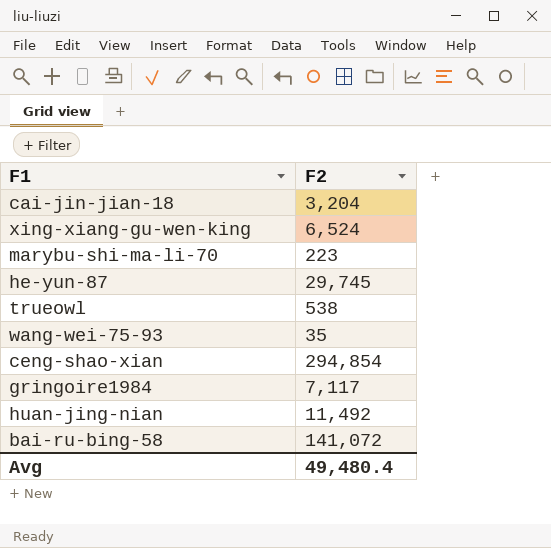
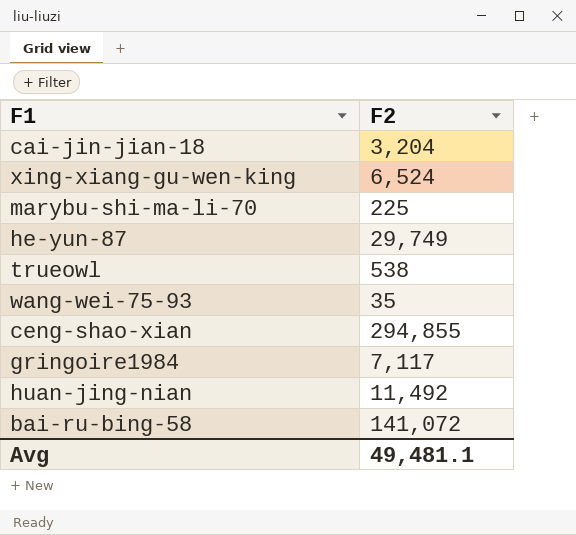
marybu-shi-ma-li-70 | F2: 223 -> 225
he-yun-87 | F2: 29,745 -> 29,749
ceng-shao-xian | F2: 294,854 -> 294,855
Avg | F2: 49,480.4 -> 49,481.1

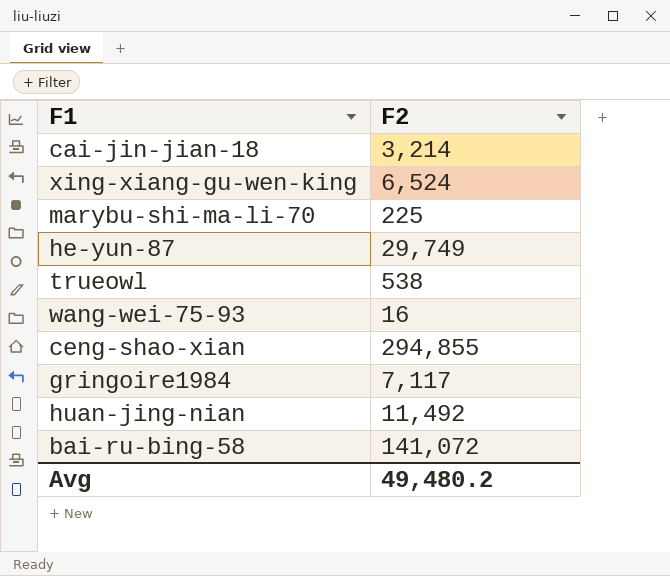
cai-jin-jian-18 | F2: 3,204 -> 3,214
wang-wei-75-93 | F2: 35 -> 16
Avg | F2: 49,481.1 -> 49,480.2

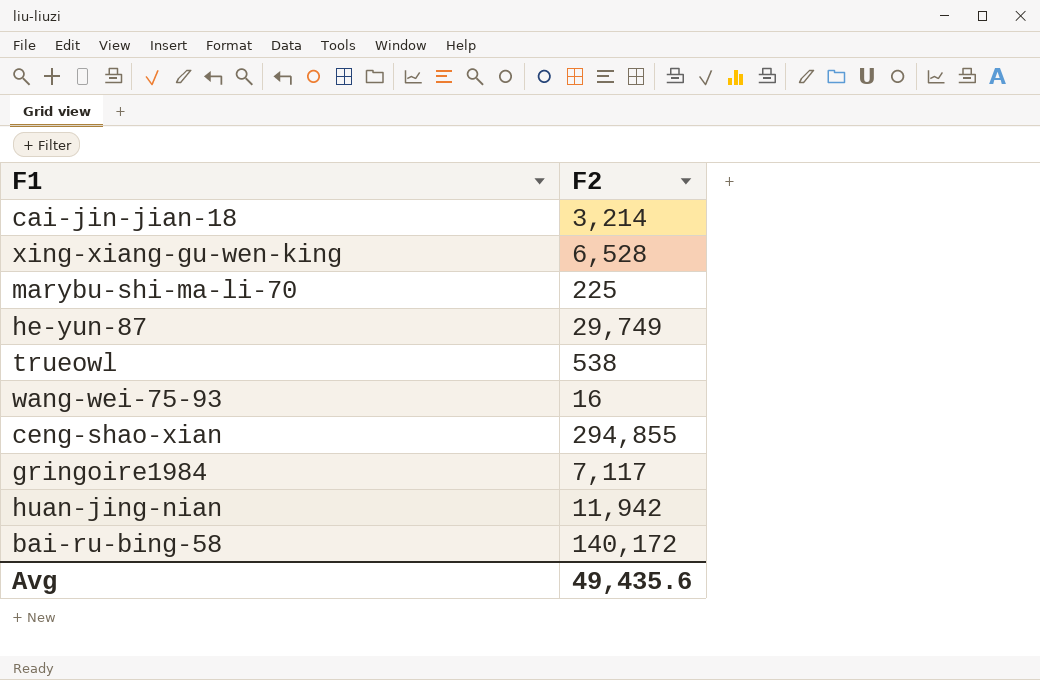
xing-xiang-gu-wen-king | F2: 6,524 -> 6,528
huan-jing-nian | F2: 11,492 -> 11,942
bai-ru-bing-58 | F2: 141,072 -> 140,172
Avg | F2: 49,480.2 -> 49,435.6

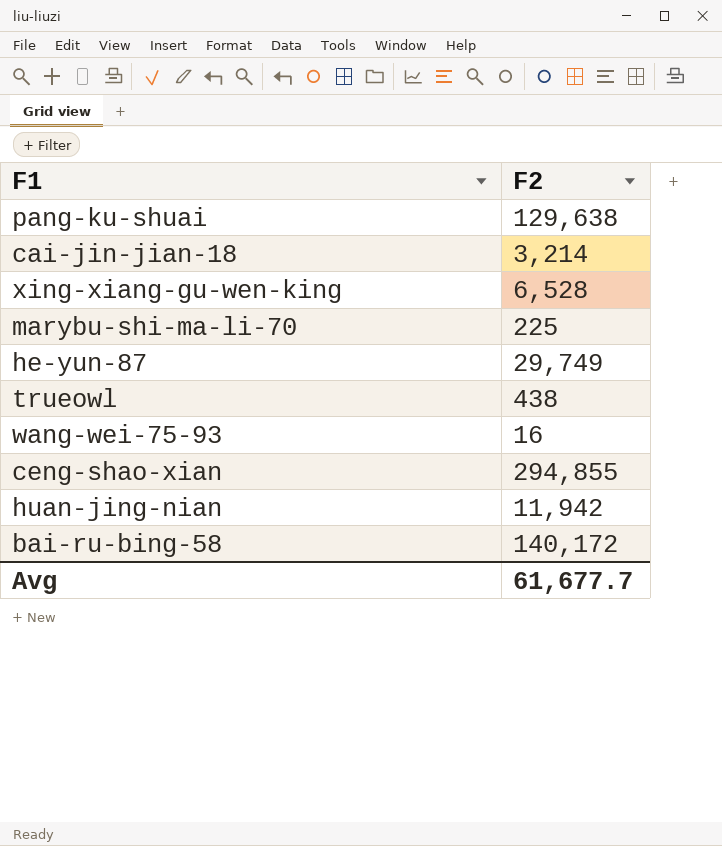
row gringoire1984: 7,117 -> none
row pang-ku-shuai: none -> 129,638
trueowl | F2: 538 -> 438
Avg | F2: 49,435.6 -> 61,677.7

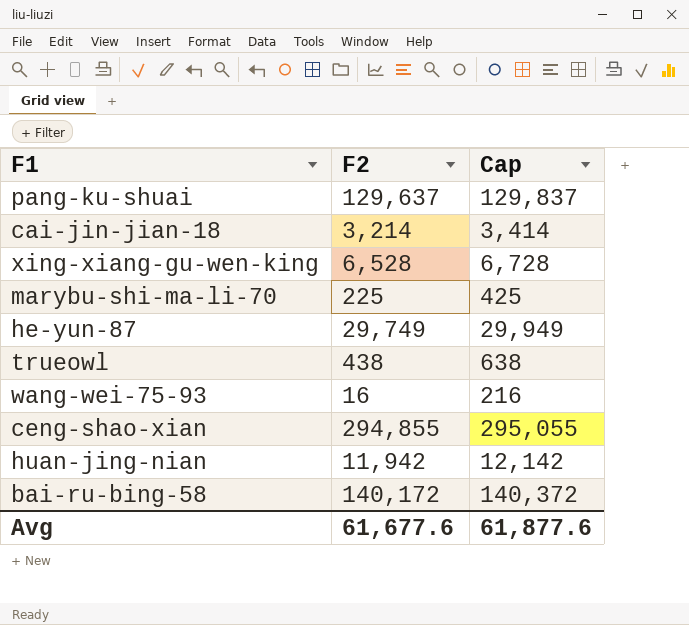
column Cap | formula: none -> [F2] + 200
pang-ku-shuai | F2: 129,638 -> 129,637
Avg | F2: 61,677.7 -> 61,677.6

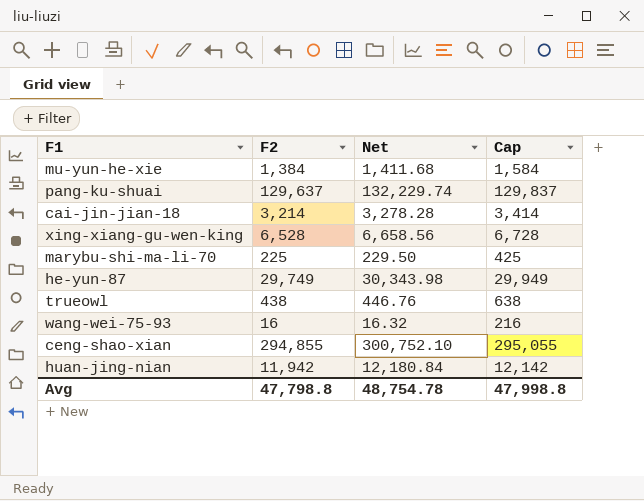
column Net | formula: none -> [F2] * 1.02
row bai-ru-bing-58: 140,172 | 140,372 -> none
row mu-yun-he-xie: none -> 1,384 | 1,411.68 | 1,584
Avg | F2: 61,677.6 -> 47,798.8
Avg | Cap: 61,877.6 -> 47,998.8

